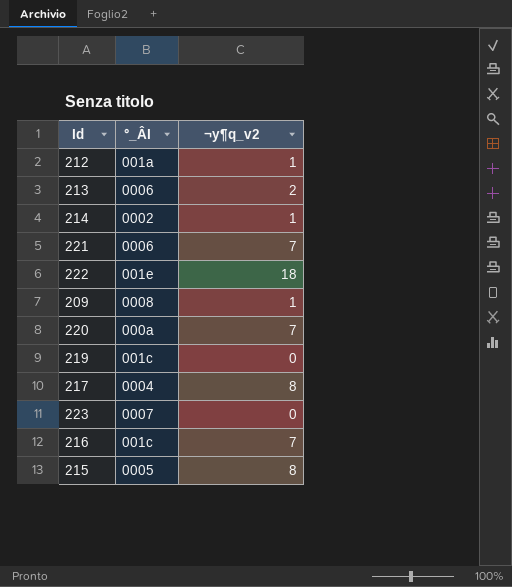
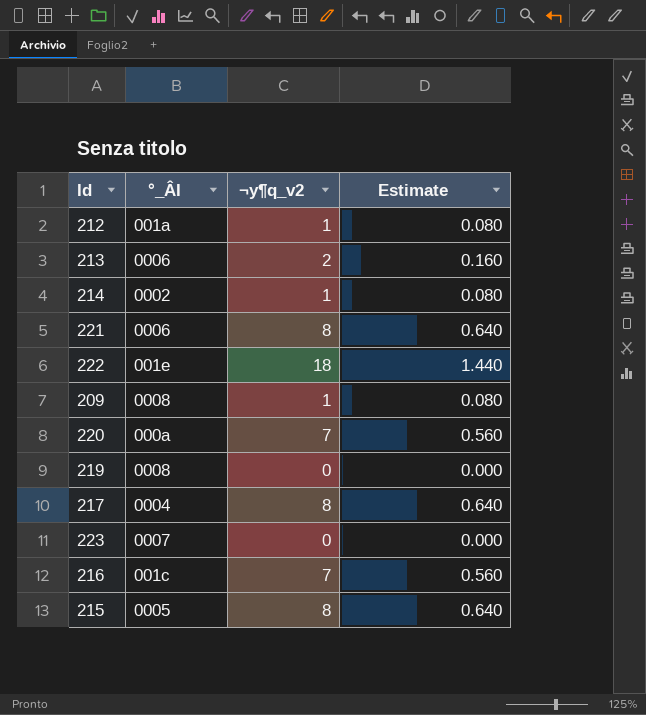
column Estimate | formula: none -> [¬y¶q_v2] * 0.08
221 | ¬y¶q_v2: 7 -> 8
219 | °_ÂI: 001c -> 0008

